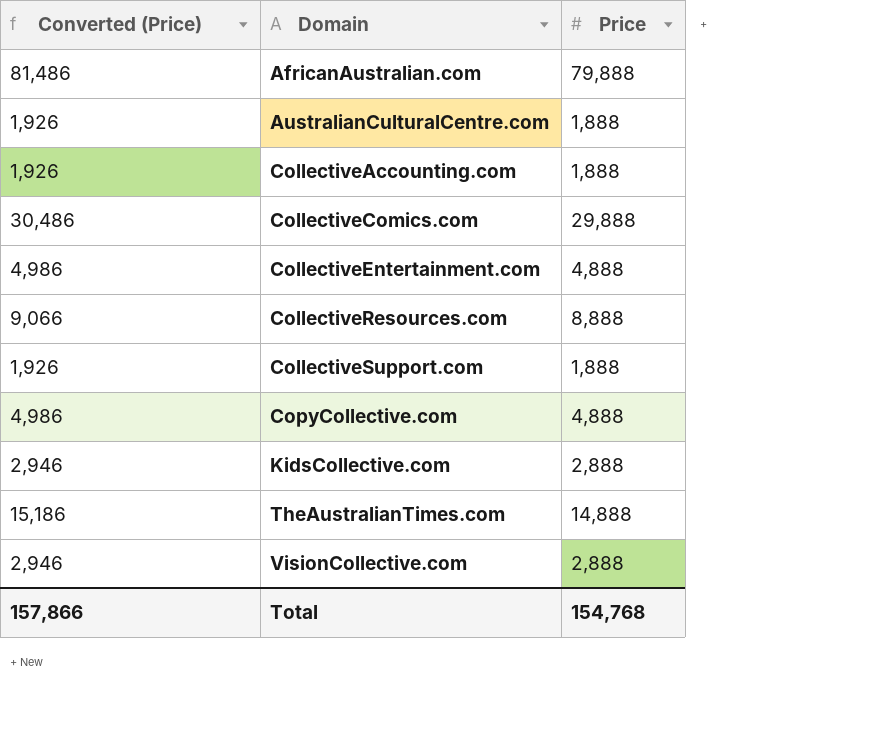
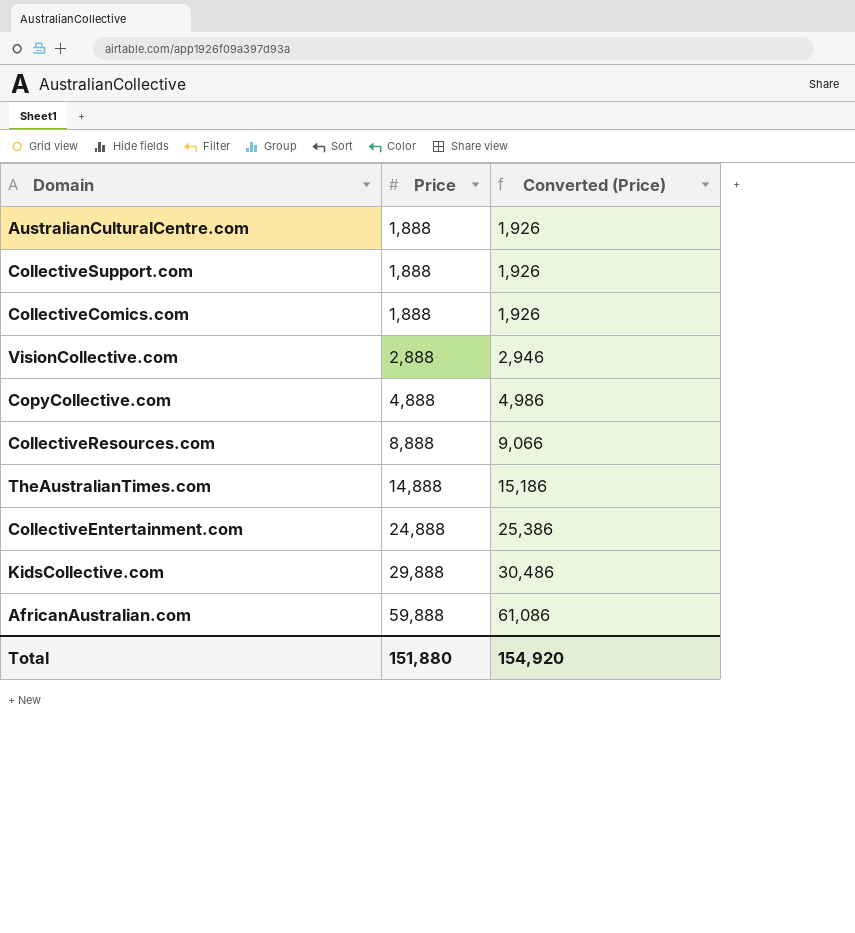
row order: Domain ascending -> Price ascending
column Converted (Price) | position: 1 -> 3
row CollectiveAccounting.com: 1,926 | 1,888 -> none
CollectiveComics.com | Price: 29,888 -> 1,888
CollectiveComics.com | Converted (Price): 30,486 -> 1,926
CollectiveEntertainment.com | Price: 4,888 -> 24,888
CollectiveEntertainment.com | Converted (Price): 4,986 -> 25,386
KidsCollective.com | Price: 2,888 -> 29,888
KidsCollective.com | Converted (Price): 2,946 -> 30,486
AfricanAustralian.com | Price: 79,888 -> 59,888
AfricanAustralian.com | Converted (Price): 81,486 -> 61,086
Total | Price: 154,768 -> 151,880
Total | Converted (Price): 157,866 -> 154,920

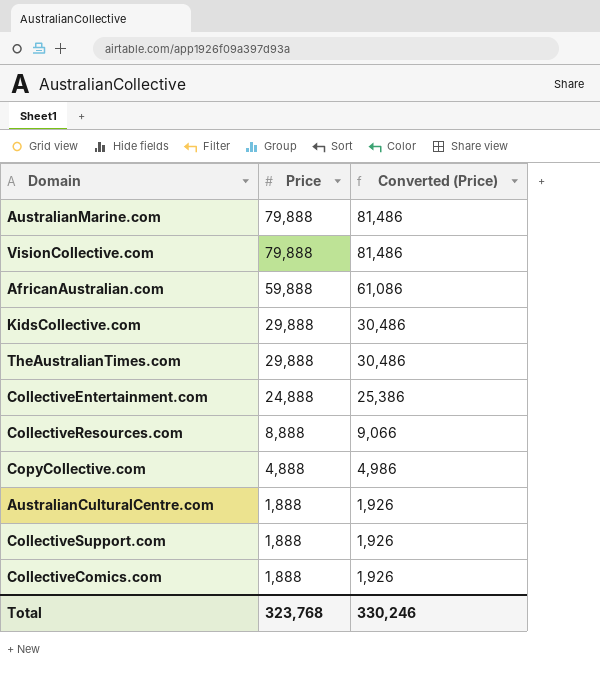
row order: Price ascending -> Price descending
row AustralianMarine.com: none -> 79,888 | 81,486
VisionCollective.com | Price: 2,888 -> 79,888
VisionCollective.com | Converted (Price): 2,946 -> 81,486
TheAustralianTimes.com | Price: 14,888 -> 29,888
TheAustralianTimes.com | Converted (Price): 15,186 -> 30,486
Total | Price: 151,880 -> 323,768
Total | Converted (Price): 154,920 -> 330,246

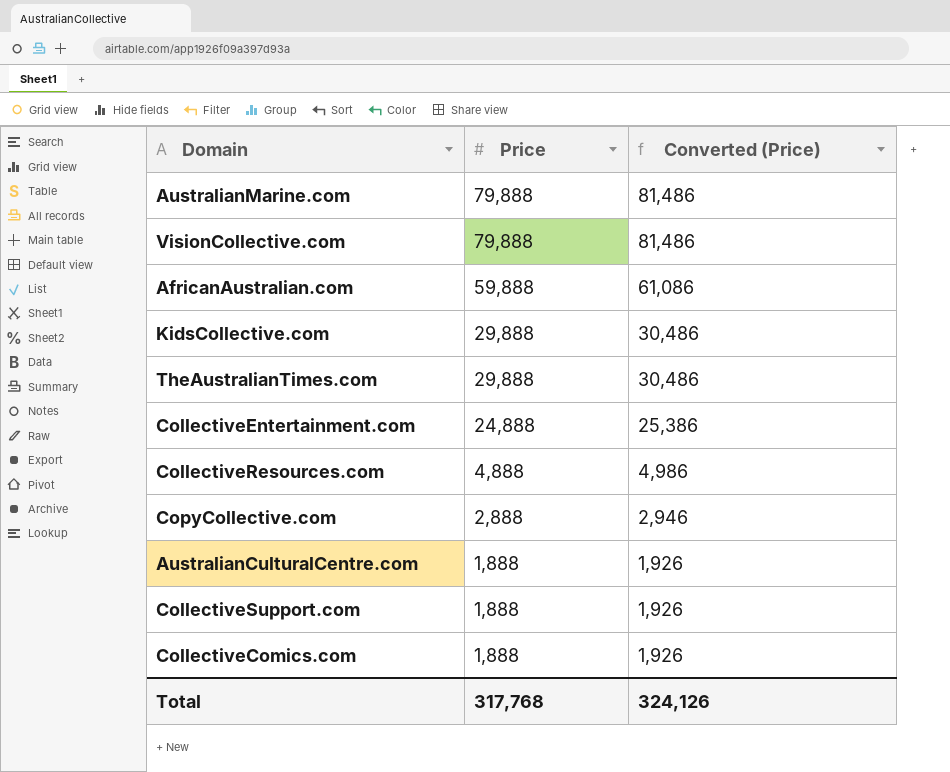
CollectiveResources.com | Price: 8,888 -> 4,888
CollectiveResources.com | Converted (Price): 9,066 -> 4,986
CopyCollective.com | Price: 4,888 -> 2,888
CopyCollective.com | Converted (Price): 4,986 -> 2,946
Total | Price: 323,768 -> 317,768
Total | Converted (Price): 330,246 -> 324,126

